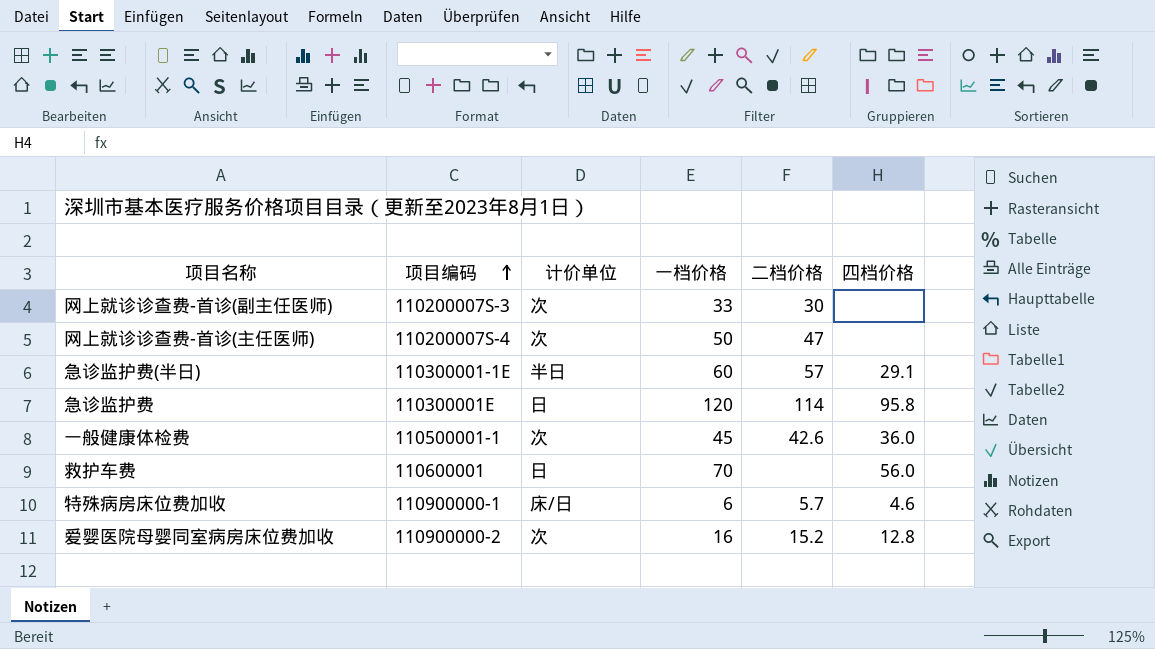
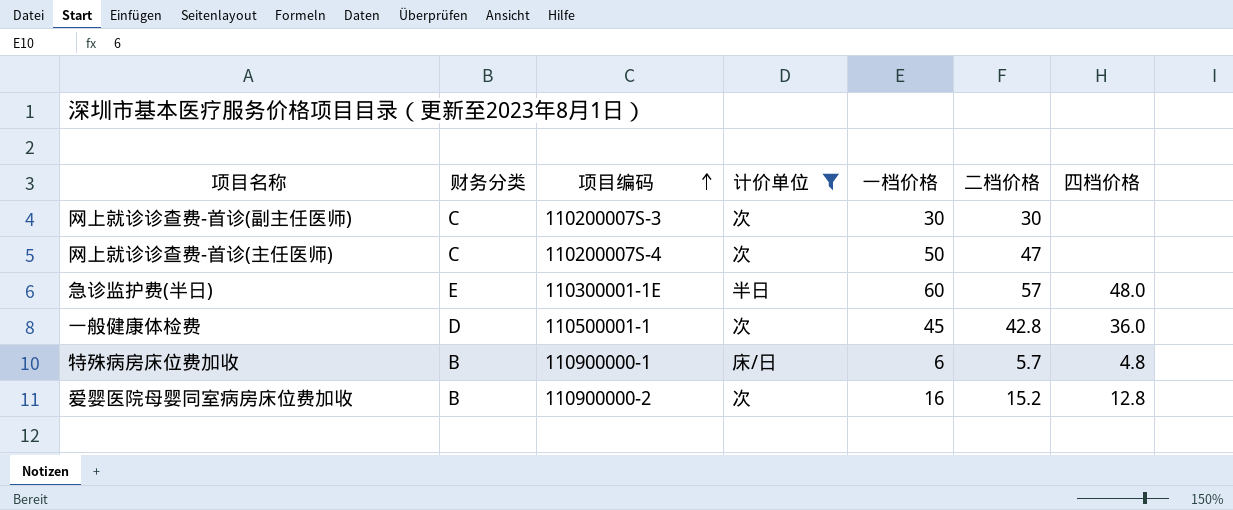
filter: none -> 计价单位 != 日
column 财务分类 | position: none -> 2
网上就诊诊查费-首诊(副主任医师) | 一档价格: 33 -> 30
急诊监护费(半日) | 四档价格: 29.1 -> 48.0
一般健康体检费 | 二档价格: 42.6 -> 42.8
特殊病房床位费加收 | 四档价格: 4.6 -> 4.8

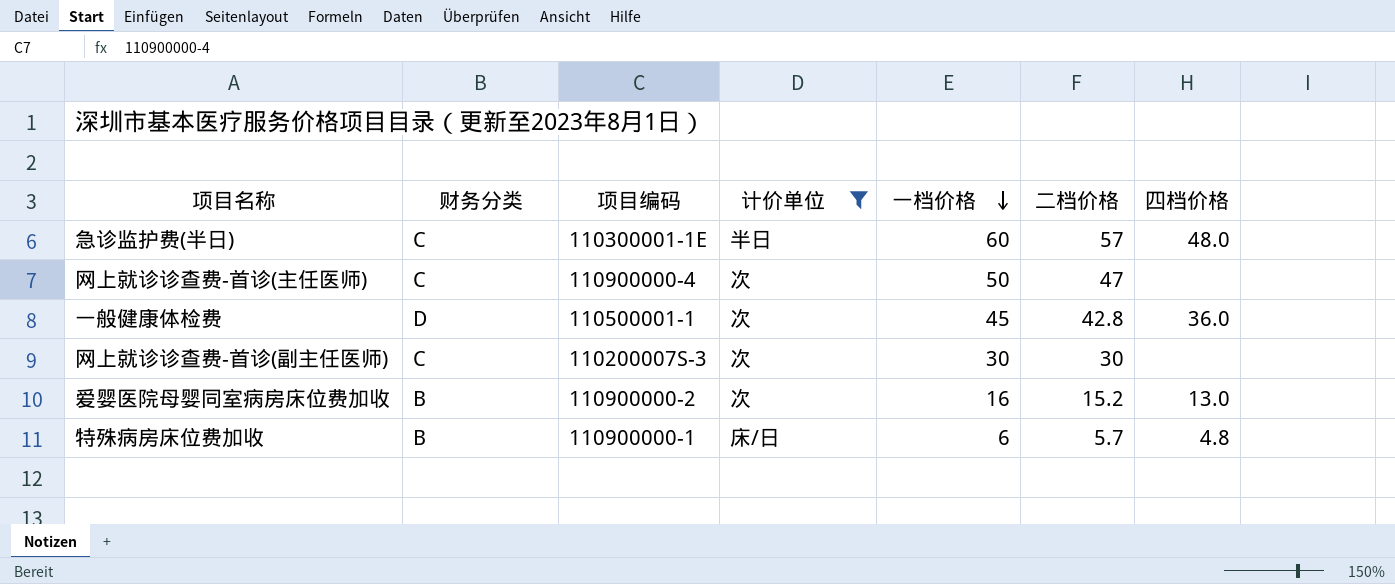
row order: 项目编码 ascending -> 一档价格 descending
急诊监护费(半日) | 财务分类: E -> C
网上就诊诊查费-首诊(主任医师) | 项目编码: 110200007S-4 -> 110900000-4
爱婴医院母婴同室病房床位费加收 | 四档价格: 12.8 -> 13.0

